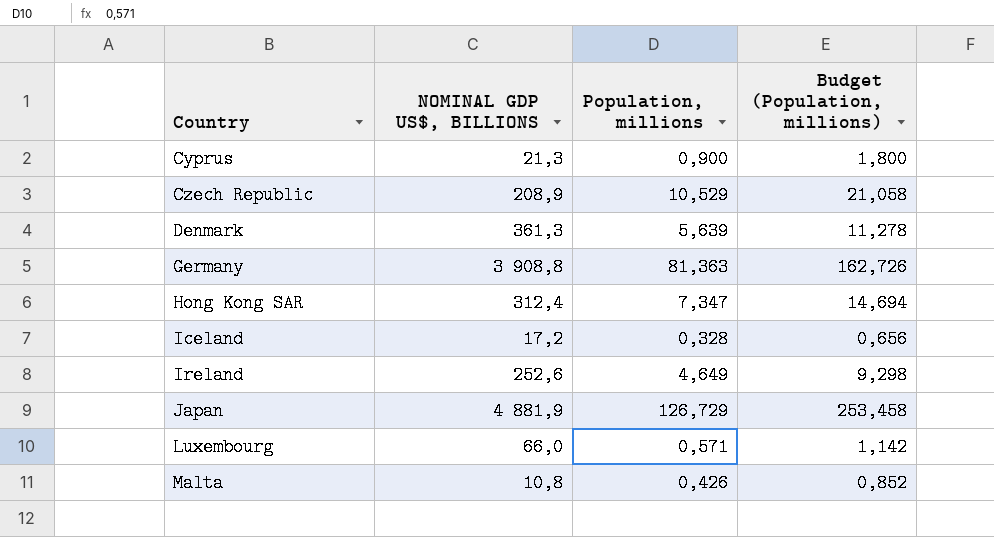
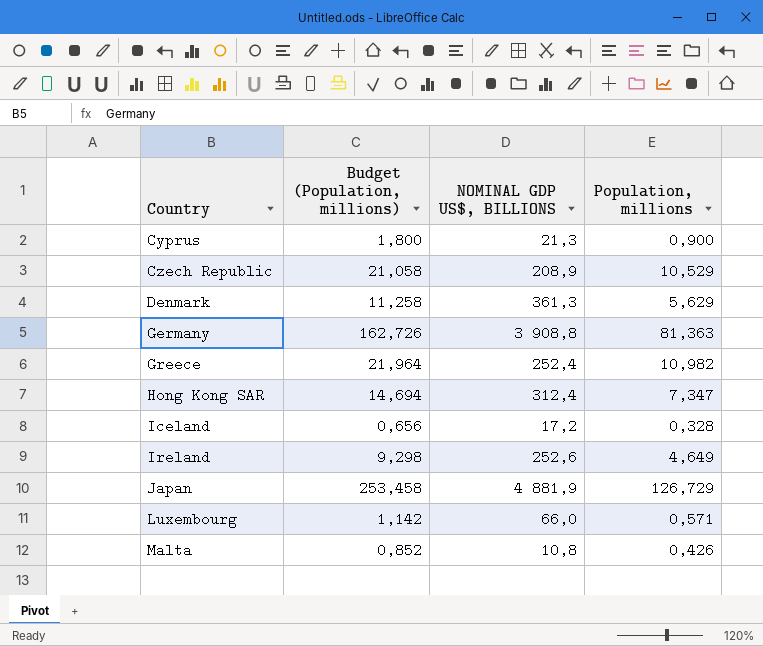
column Budget (Population, millions) | position: 4 -> 2
Denmark | Budget (Population, millions): 11,278 -> 11,258
Denmark | Population, millions: 5,639 -> 5,629
row Greece: none -> 21,964 | 252,4 | 10,982

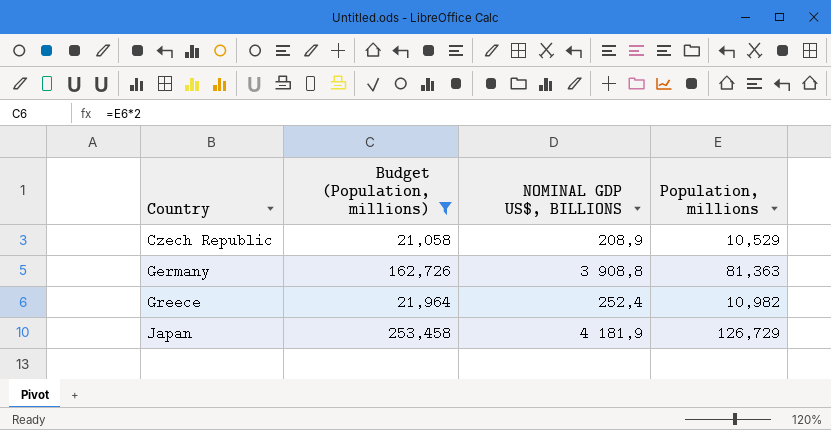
filter: none -> Budget (Population, millions) >= 21,058
Japan | NOMINAL GDP US$, BILLIONS: 4 881,9 -> 4 181,9

